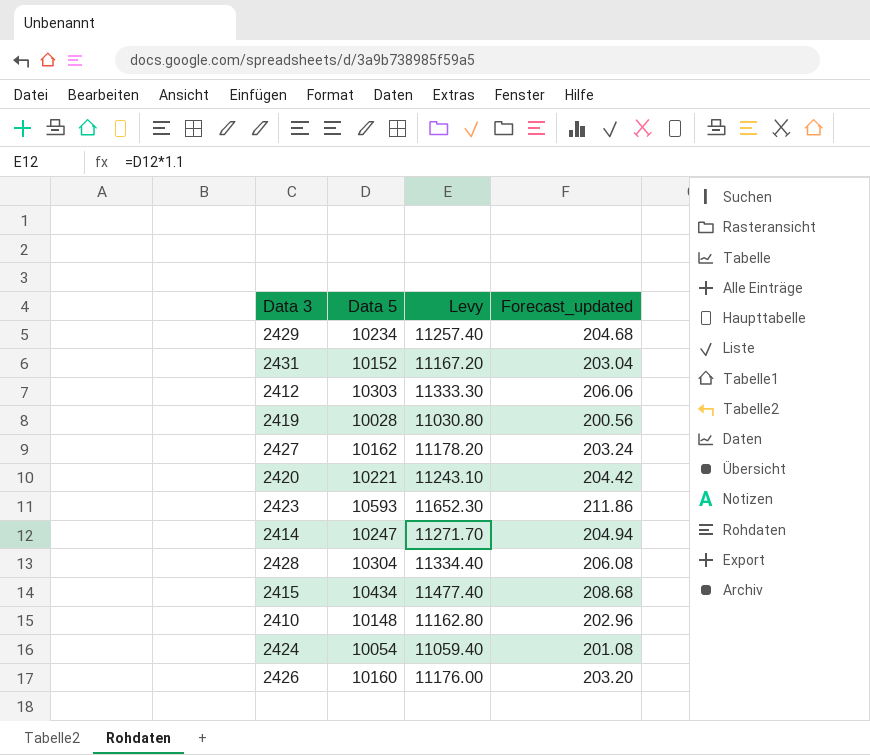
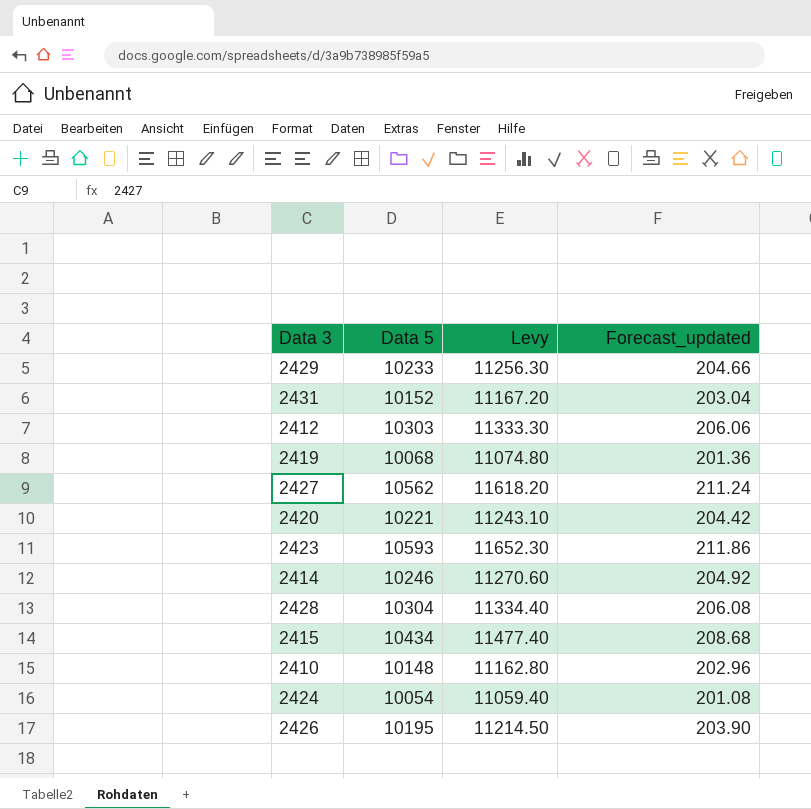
2429 | Data 5: 10234 -> 10233
2429 | Levy: 11257.40 -> 11256.30
2429 | Forecast_updated: 204.68 -> 204.66
2419 | Data 5: 10028 -> 10068
2419 | Levy: 11030.80 -> 11074.80
2419 | Forecast_updated: 200.56 -> 201.36
2427 | Data 5: 10162 -> 10562
2427 | Levy: 11178.20 -> 11618.20
2427 | Forecast_updated: 203.24 -> 211.24
2414 | Data 5: 10247 -> 10246
2414 | Levy: 11271.70 -> 11270.60
2414 | Forecast_updated: 204.94 -> 204.92
2426 | Data 5: 10160 -> 10195
2426 | Levy: 11176.00 -> 11214.50
2426 | Forecast_updated: 203.20 -> 203.90

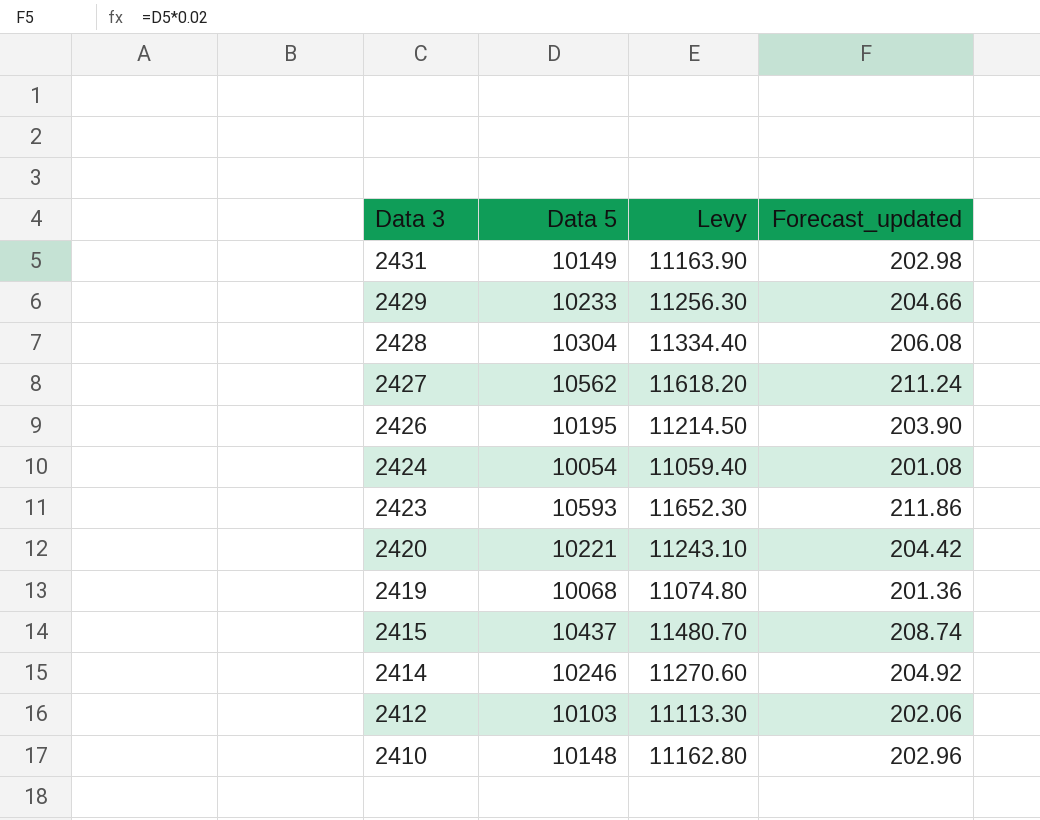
row order: none -> Data 3 descending
2431 | Data 5: 10152 -> 10149
2431 | Levy: 11167.20 -> 11163.90
2431 | Forecast_updated: 203.04 -> 202.98
2415 | Data 5: 10434 -> 10437
2415 | Levy: 11477.40 -> 11480.70
2415 | Forecast_updated: 208.68 -> 208.74
2412 | Data 5: 10303 -> 10103
2412 | Levy: 11333.30 -> 11113.30
2412 | Forecast_updated: 206.06 -> 202.06

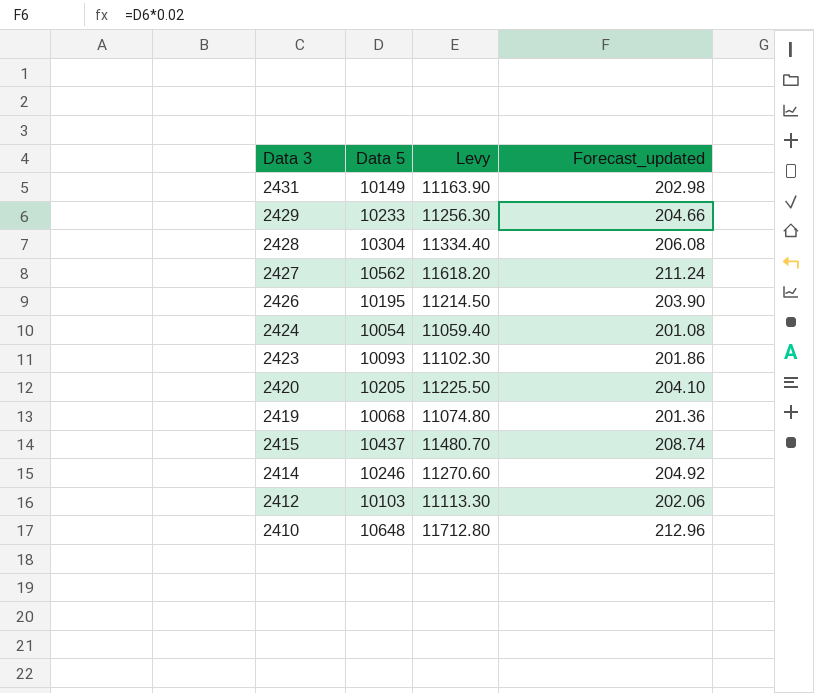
2423 | Data 5: 10593 -> 10093
2423 | Levy: 11652.30 -> 11102.30
2423 | Forecast_updated: 211.86 -> 201.86
2420 | Data 5: 10221 -> 10205
2420 | Levy: 11243.10 -> 11225.50
2420 | Forecast_updated: 204.42 -> 204.10
2410 | Data 5: 10148 -> 10648
2410 | Levy: 11162.80 -> 11712.80
2410 | Forecast_updated: 202.96 -> 212.96

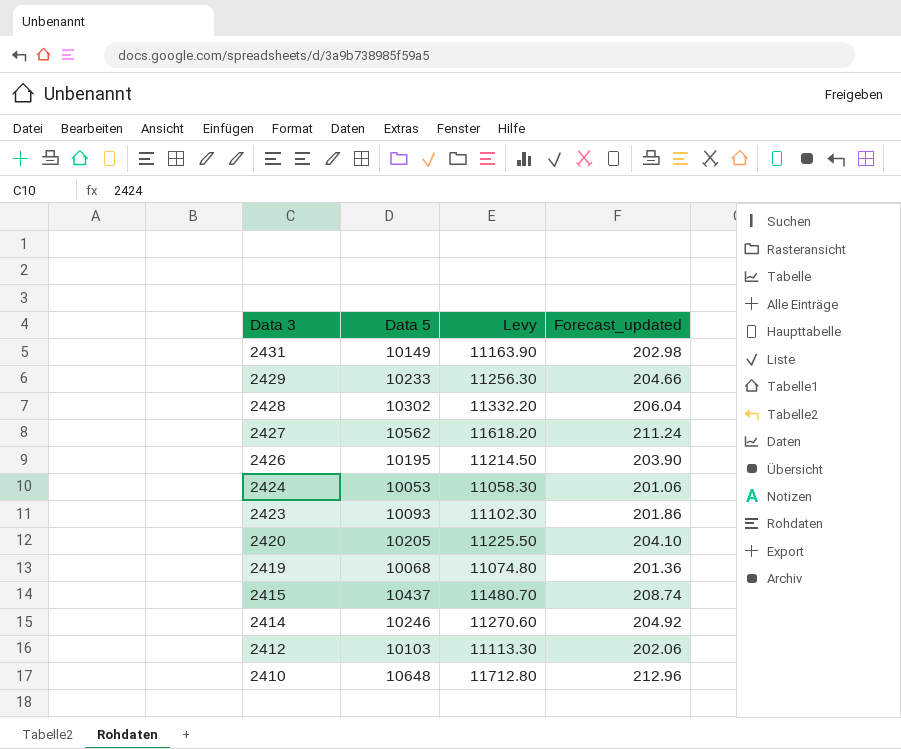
2428 | Data 5: 10304 -> 10302
2428 | Levy: 11334.40 -> 11332.20
2428 | Forecast_updated: 206.08 -> 206.04
2424 | Data 5: 10054 -> 10053
2424 | Levy: 11059.40 -> 11058.30
2424 | Forecast_updated: 201.08 -> 201.06

